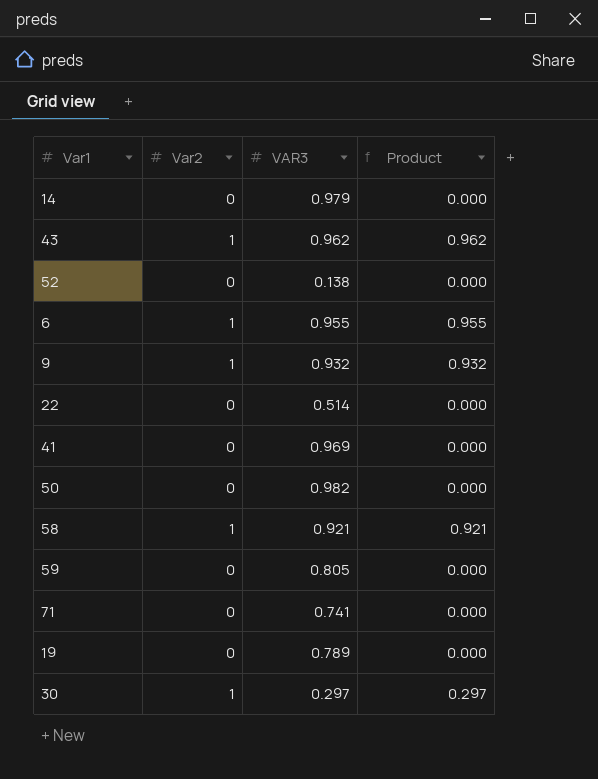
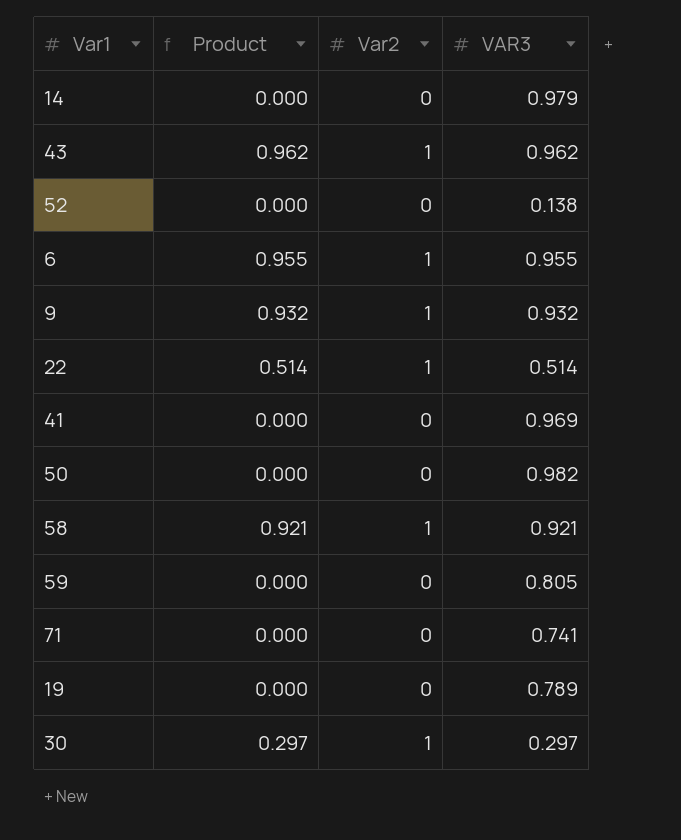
column Product | position: 4 -> 2
22 | Product: 0.000 -> 0.514
22 | Var2: 0 -> 1

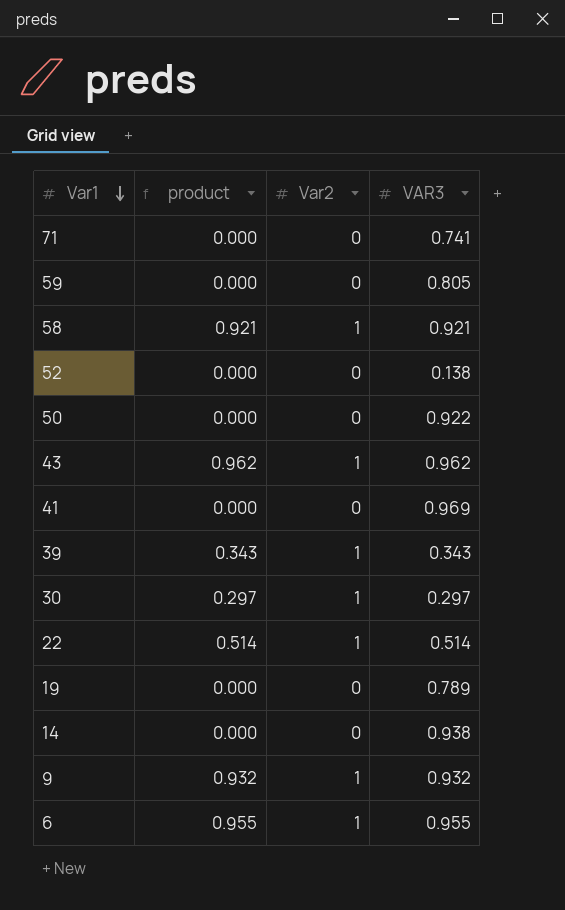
row order: none -> Var1 descending
column name: Product -> product
50 | VAR3: 0.982 -> 0.922
row 39: none -> 0.343 | 1 | 0.343
14 | VAR3: 0.979 -> 0.938

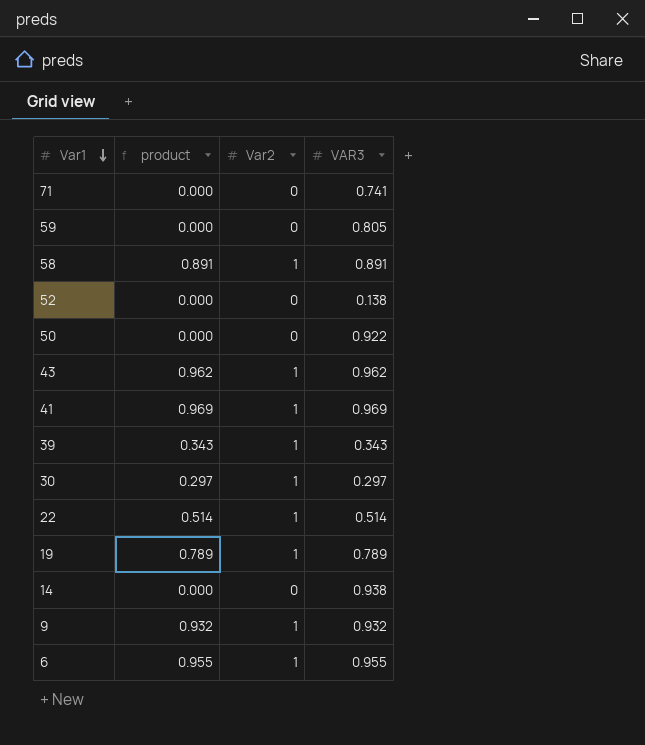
58 | product: 0.921 -> 0.891
58 | VAR3: 0.921 -> 0.891
41 | product: 0.000 -> 0.969
41 | Var2: 0 -> 1
19 | product: 0.000 -> 0.789
19 | Var2: 0 -> 1

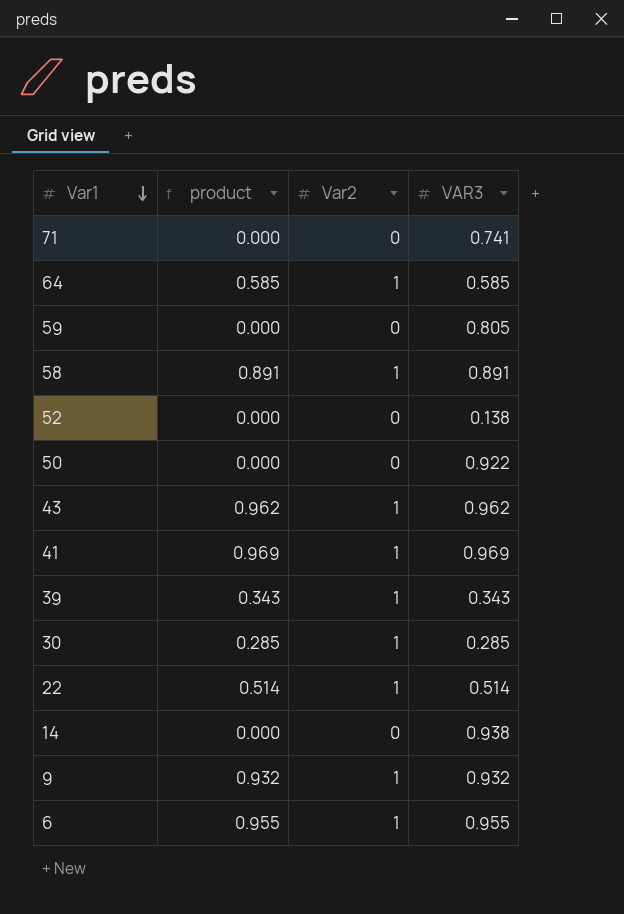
row 19: 0.789 | 1 | 0.789 -> none
row 64: none -> 0.585 | 1 | 0.585
30 | product: 0.297 -> 0.285
30 | VAR3: 0.297 -> 0.285

